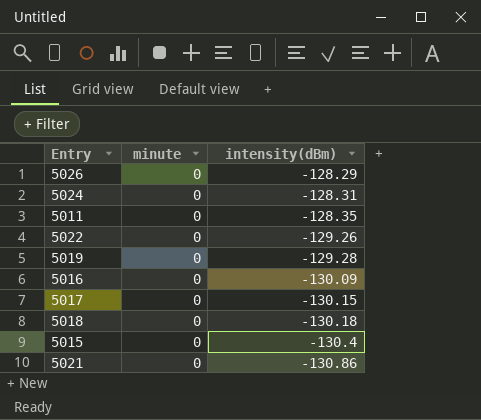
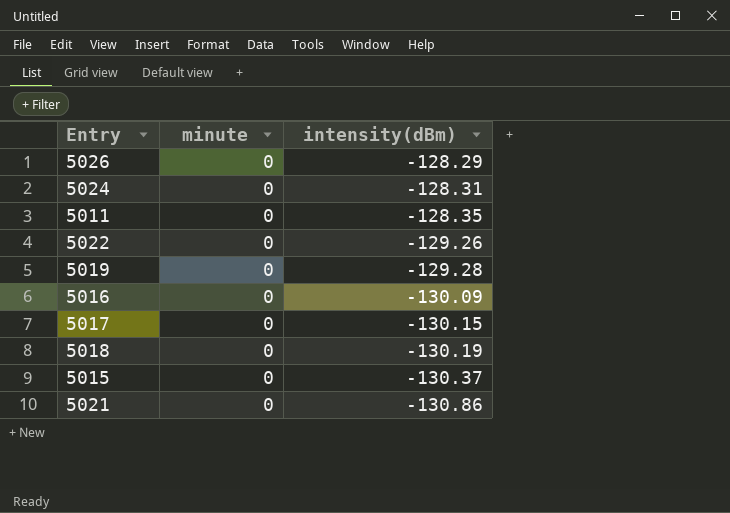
5018 | intensity(dBm): -130.18 -> -130.19
5015 | intensity(dBm): -130.4 -> -130.37

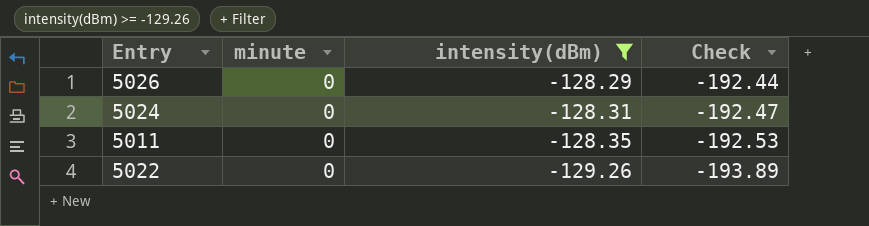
filter: none -> intensity(dBm) >= -129.26
column Check | formula: none -> [intensity(dBm)] * 1.5

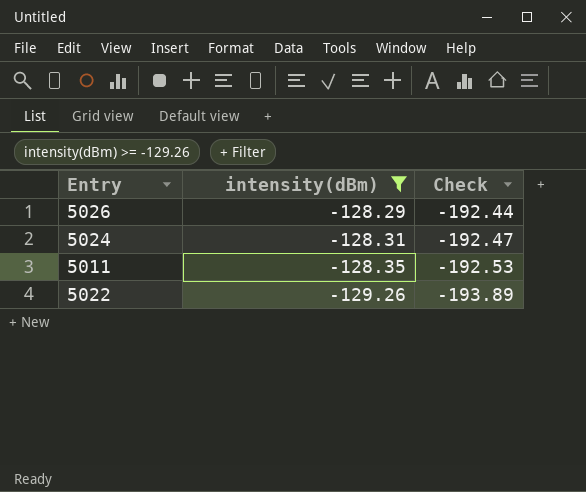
column minute | position: 2 -> none

